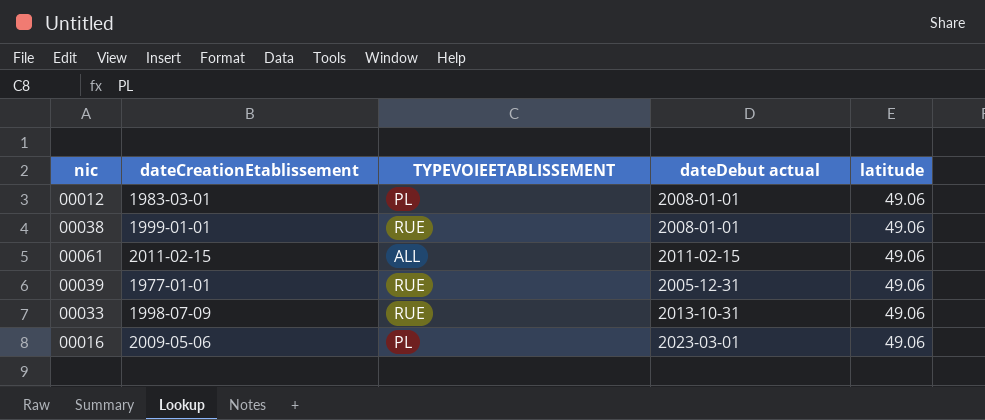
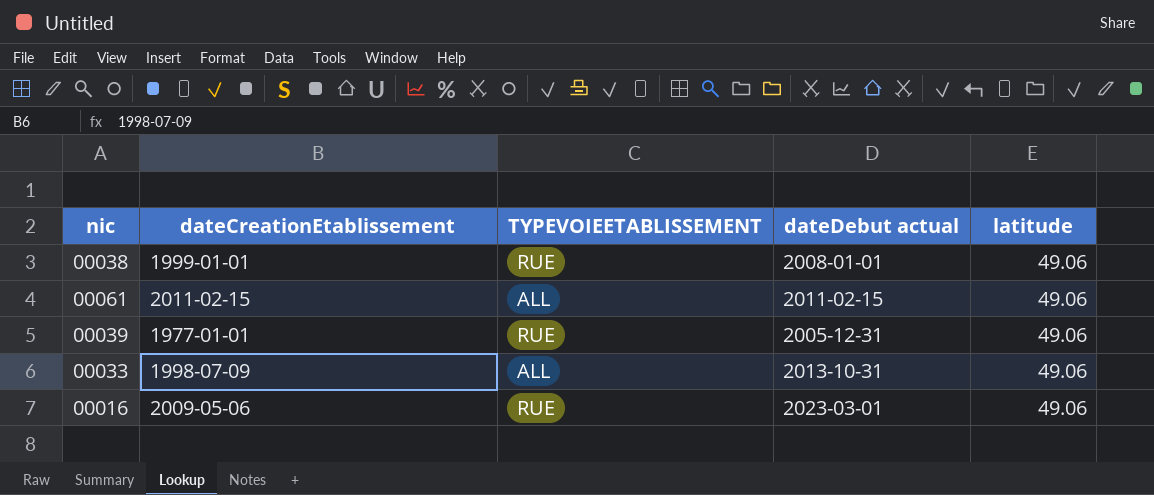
row 00012: 1983-03-01 | PL | 2008-01-01 | 49.06 -> none
00033 | TYPEVOIEETABLISSEMENT: RUE -> ALL
00016 | TYPEVOIEETABLISSEMENT: PL -> RUE

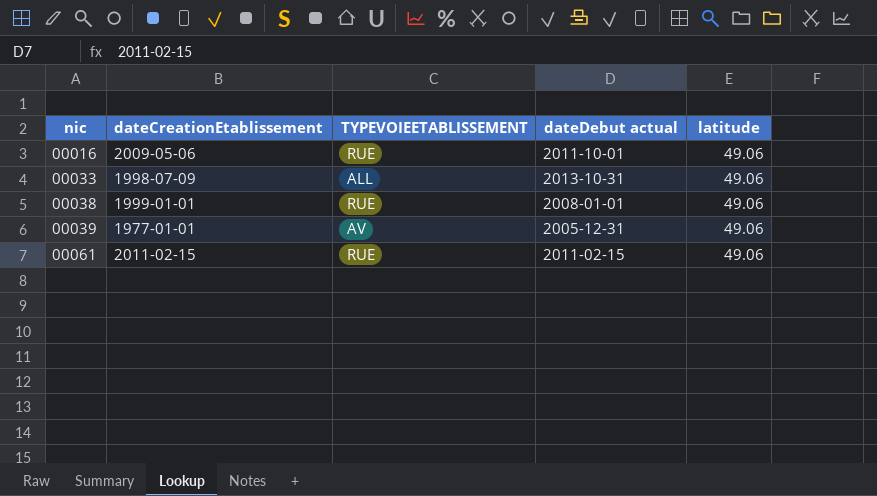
row order: none -> nic ascending
00016 | dateDebut actual: 2023-03-01 -> 2011-10-01
00039 | TYPEVOIEETABLISSEMENT: RUE -> AV
00061 | TYPEVOIEETABLISSEMENT: ALL -> RUE

